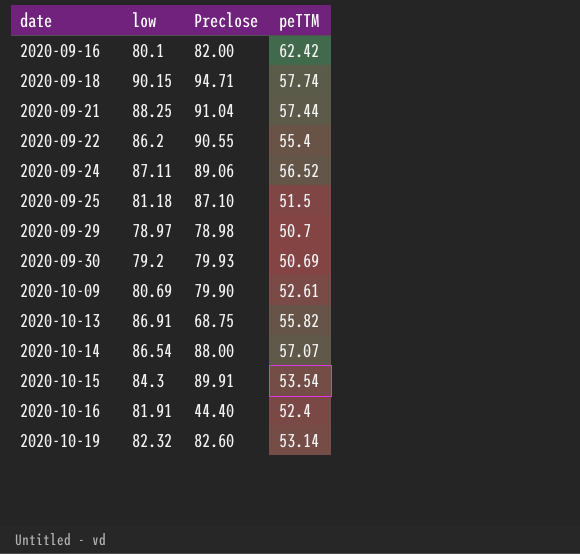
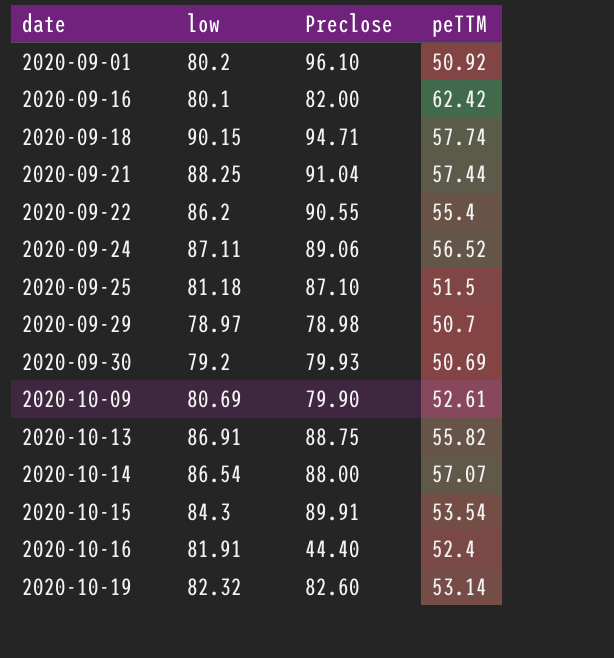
row 2020-09-01: none -> 80.2 | 96.10 | 50.92
2020-10-13 | Preclose: 68.75 -> 88.75

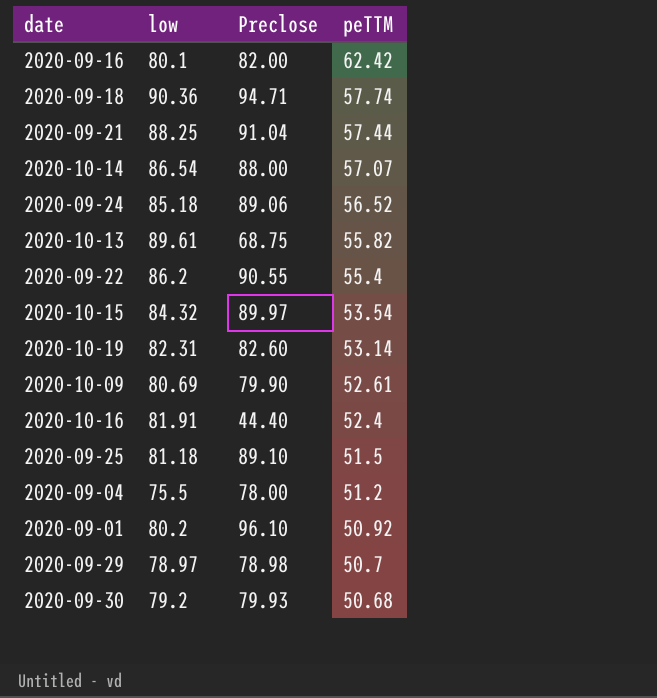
row order: date ascending -> peTTM descending
2020-09-18 | low: 90.15 -> 90.36
2020-09-24 | low: 87.11 -> 85.18
2020-10-13 | low: 86.91 -> 89.61
2020-10-13 | Preclose: 88.75 -> 68.75
2020-10-15 | low: 84.3 -> 84.32
2020-10-15 | Preclose: 89.91 -> 89.97
2020-10-19 | low: 82.32 -> 82.31
2020-09-25 | Preclose: 87.10 -> 89.10
row 2020-09-04: none -> 75.5 | 78.00 | 51.2
2020-09-30 | peTTM: 50.69 -> 50.68

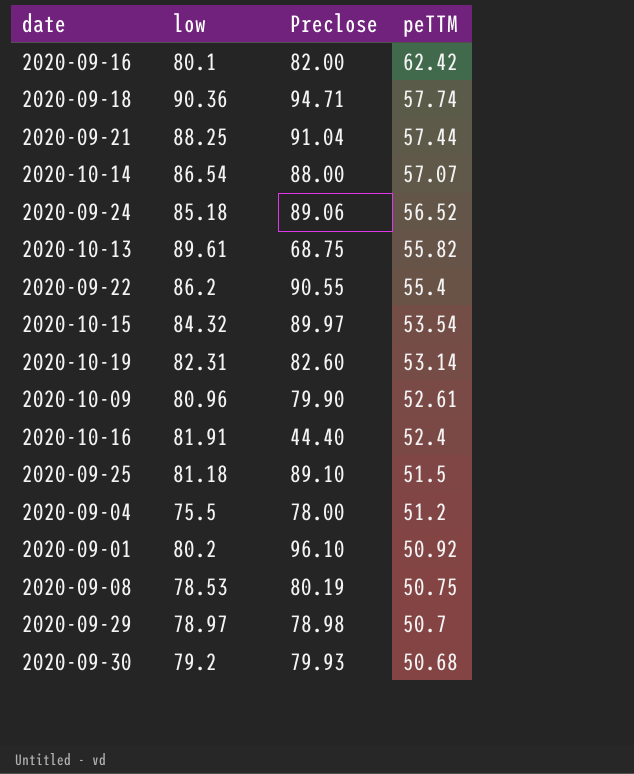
2020-10-09 | low: 80.69 -> 80.96
row 2020-09-08: none -> 78.53 | 80.19 | 50.75

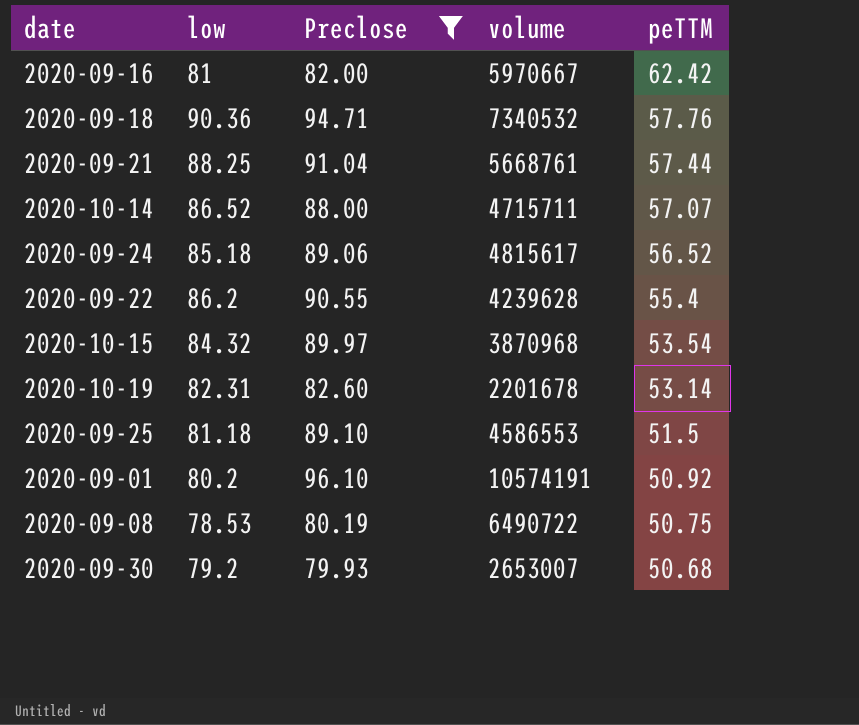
filter: none -> Preclose >= 79.93
column volume | position: none -> 4
2020-09-16 | low: 80.1 -> 81
2020-09-18 | peTTM: 57.74 -> 57.76
2020-10-14 | low: 86.54 -> 86.52

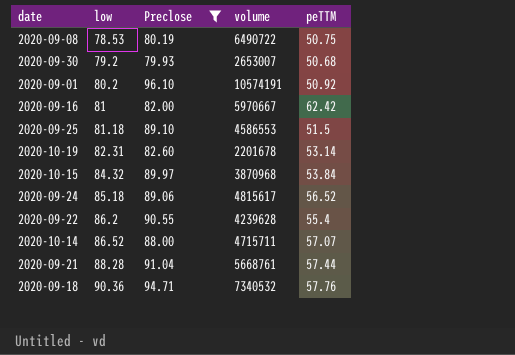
row order: peTTM descending -> low ascending
2020-10-15 | peTTM: 53.54 -> 53.84
2020-09-21 | low: 88.25 -> 88.28

